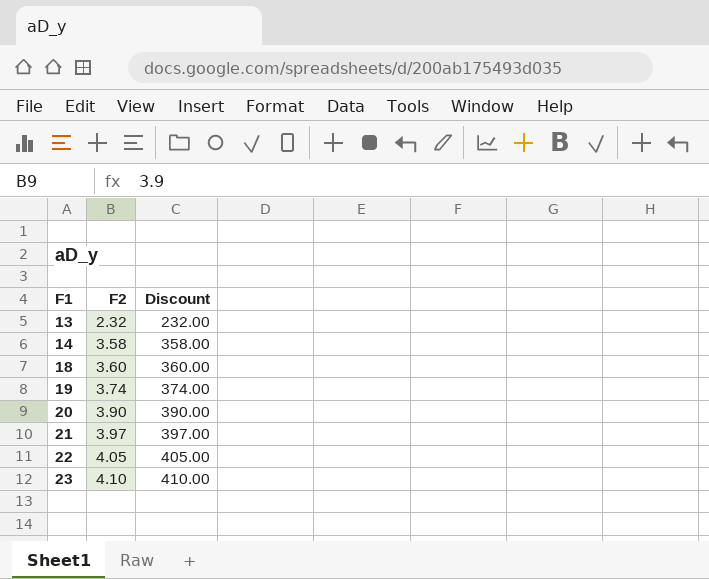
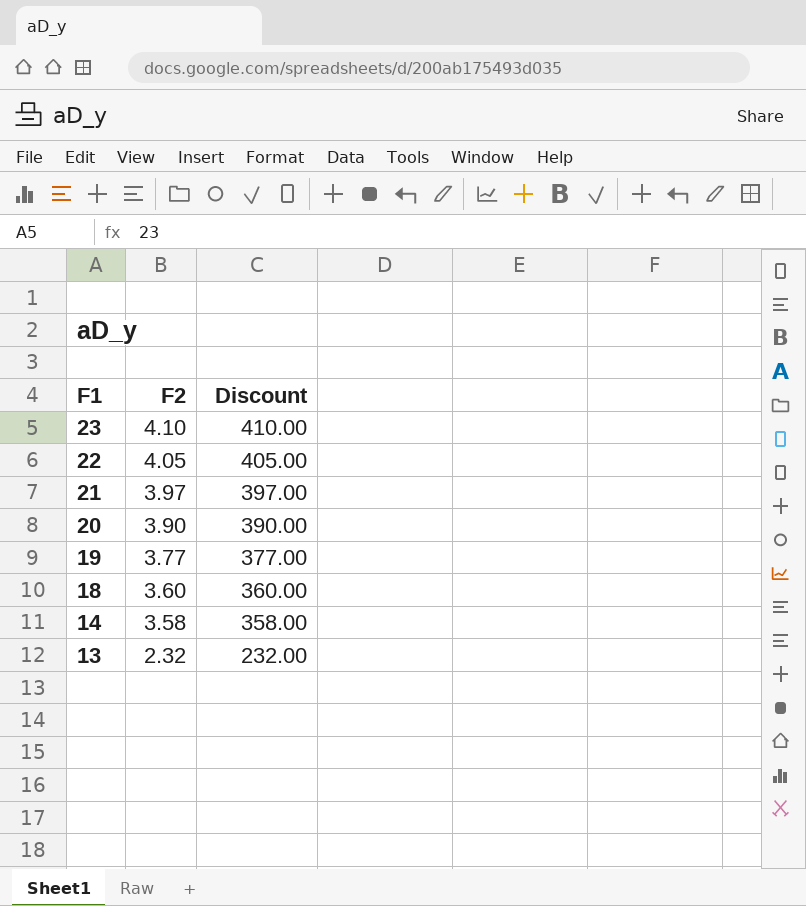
row order: F1 ascending -> F1 descending
19 | F2: 3.74 -> 3.77
19 | Discount: 374.00 -> 377.00

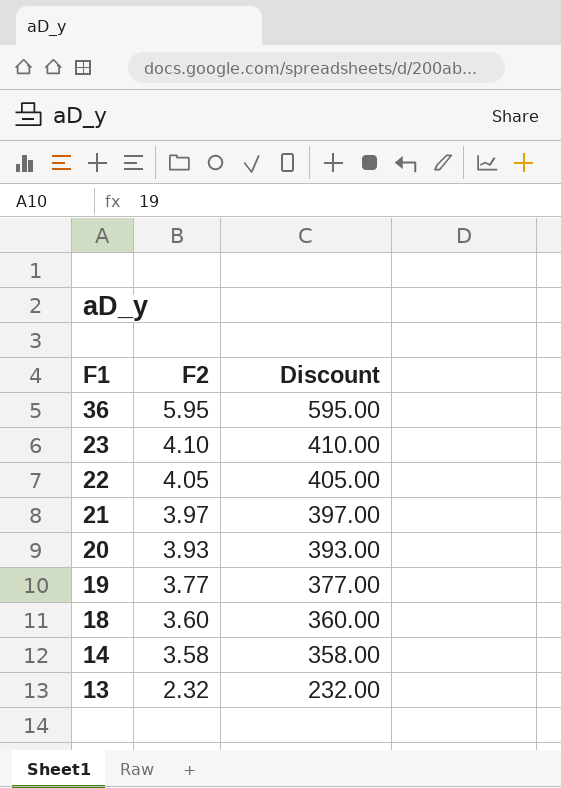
row 36: none -> 5.95 | 595.00
20 | F2: 3.90 -> 3.93
20 | Discount: 390.00 -> 393.00

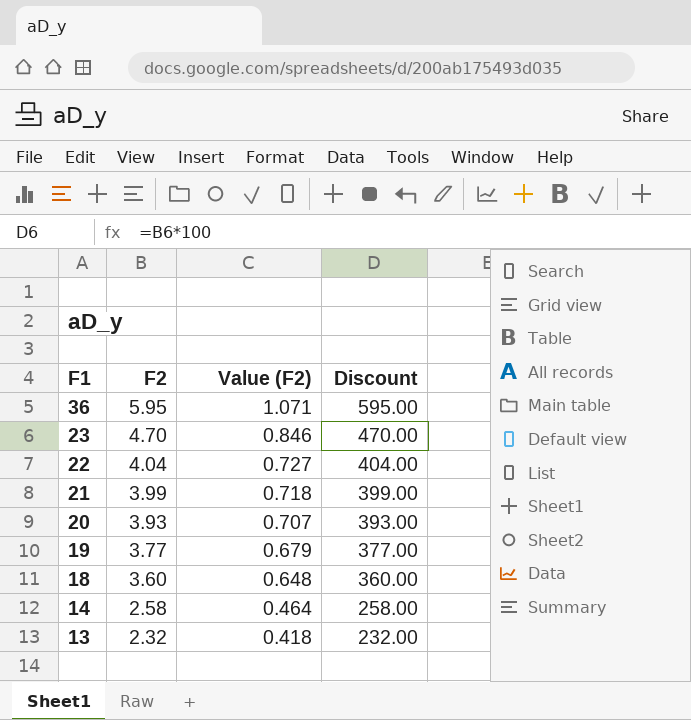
column Value (F2) | formula: none -> [F2] * 0.18
23 | F2: 4.10 -> 4.70
23 | Discount: 410.00 -> 470.00
22 | F2: 4.05 -> 4.04
22 | Discount: 405.00 -> 404.00
21 | F2: 3.97 -> 3.99
21 | Discount: 397.00 -> 399.00
14 | F2: 3.58 -> 2.58
14 | Discount: 358.00 -> 258.00

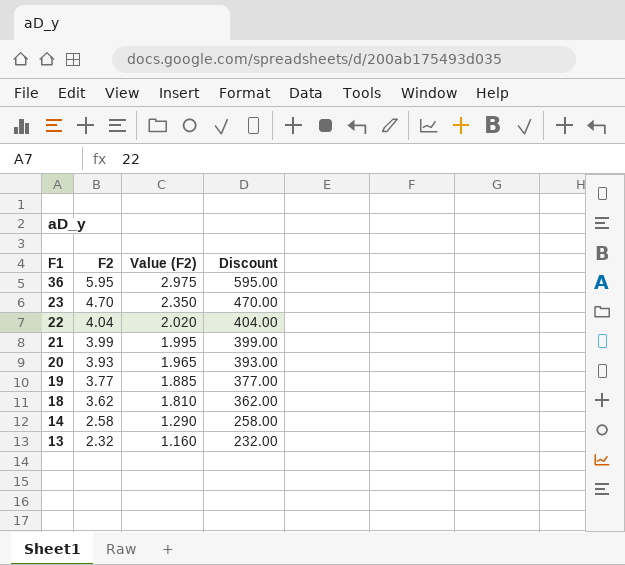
column Value (F2) | formula: [F2] * 0.18 -> [F2] * 0.5
18 | F2: 3.60 -> 3.62
18 | Discount: 360.00 -> 362.00

